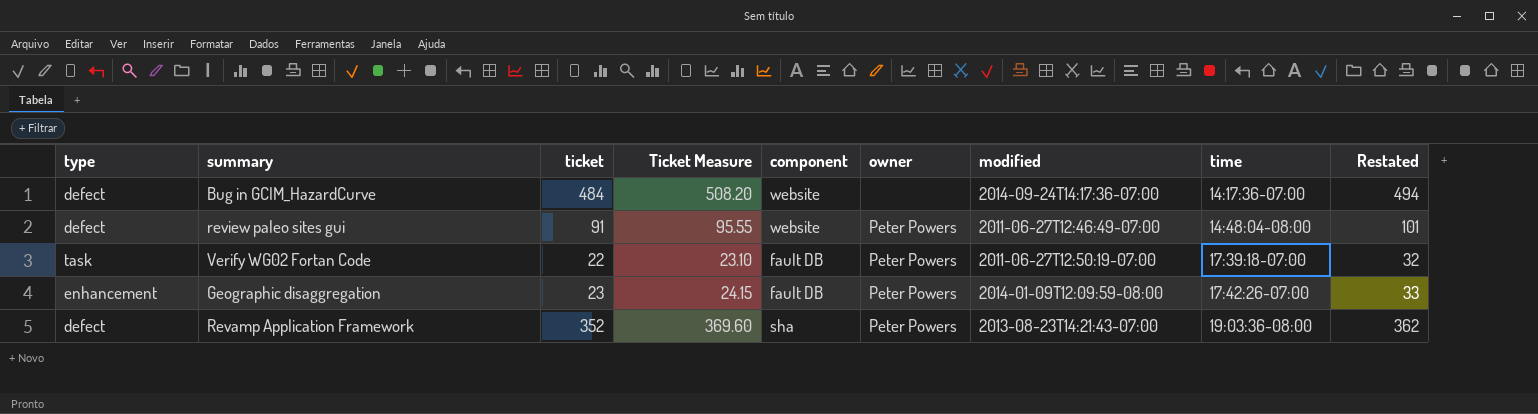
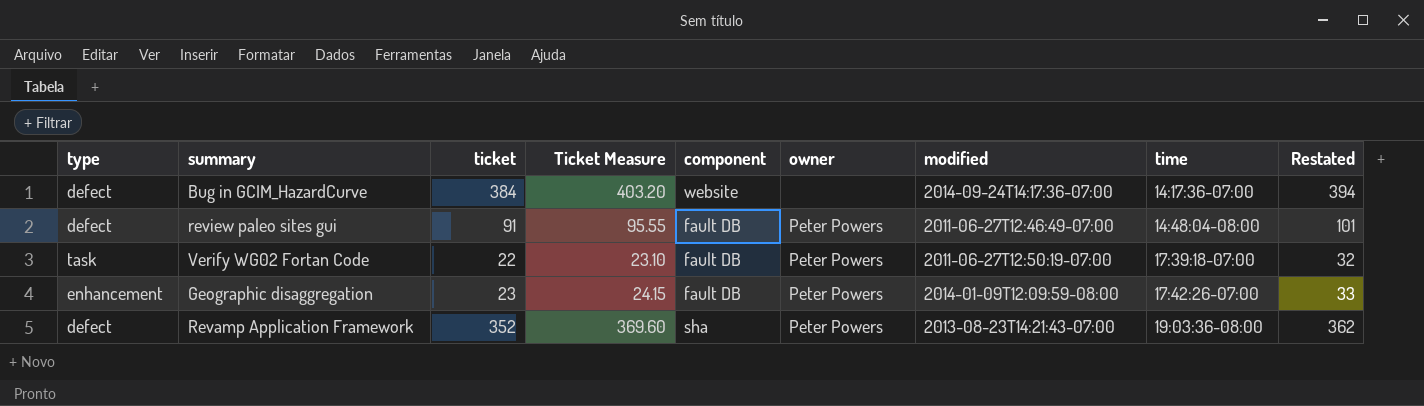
Bug in GCIM_HazardCurve | ticket: 484 -> 384
Bug in GCIM_HazardCurve | Ticket Measure: 508.20 -> 403.20
Bug in GCIM_HazardCurve | Restated: 494 -> 394
review paleo sites gui | component: website -> fault DB

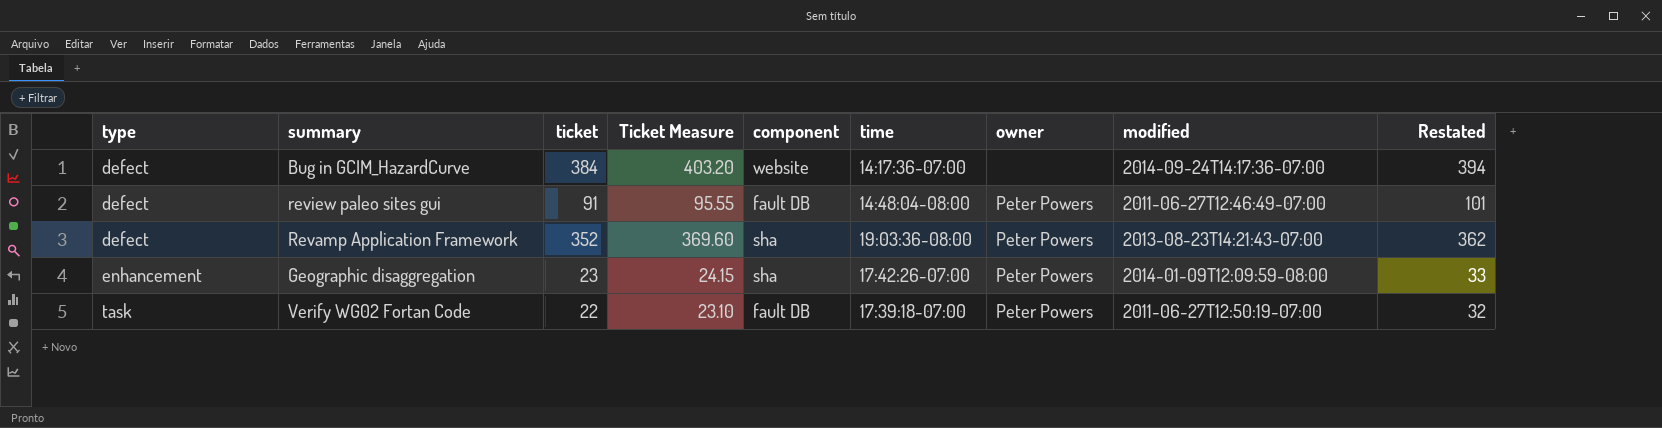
row order: time ascending -> type ascending
column time | position: 8 -> 6
Geographic disaggregation | component: fault DB -> sha

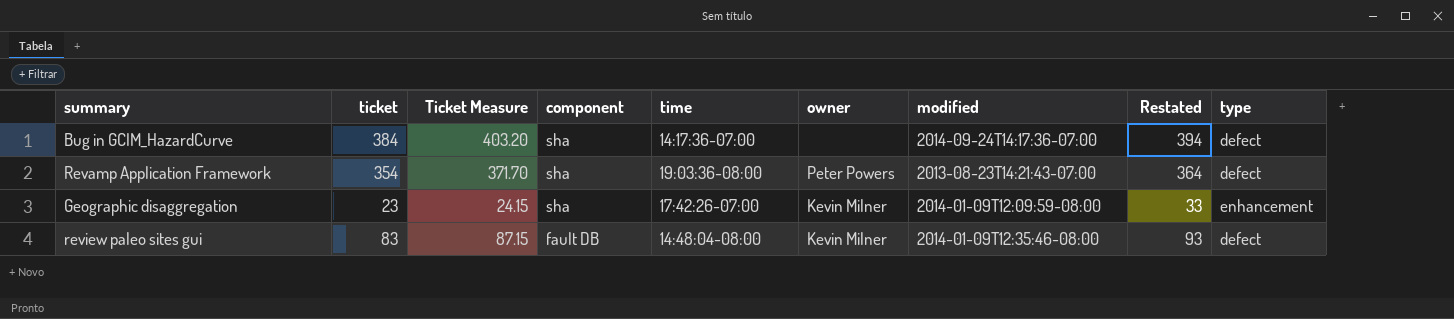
row order: type ascending -> component descending
column type | position: 1 -> 9
row Verify WG02 Fortan Code: task | 22 | 23.10 | fault DB | 17:39:18-07:00 | Peter Powers | 2011-06-27T12:50:19-07:00 | 32 -> none
Bug in GCIM_HazardCurve | component: website -> sha
Revamp Application Framework | ticket: 352 -> 354
Revamp Application Framework | Ticket Measure: 369.60 -> 371.70
Revamp Application Framework | Restated: 362 -> 364
Geographic disaggregation | owner: Peter Powers -> Kevin Milner
review paleo sites gui | ticket: 91 -> 83
review paleo sites gui | Ticket Measure: 95.55 -> 87.15
review paleo sites gui | owner: Peter Powers -> Kevin Milner
review paleo sites gui | modified: 2011-06-27T12:46:49-07:00 -> 2014-01-09T12:35:46-08:00
review paleo sites gui | Restated: 101 -> 93

